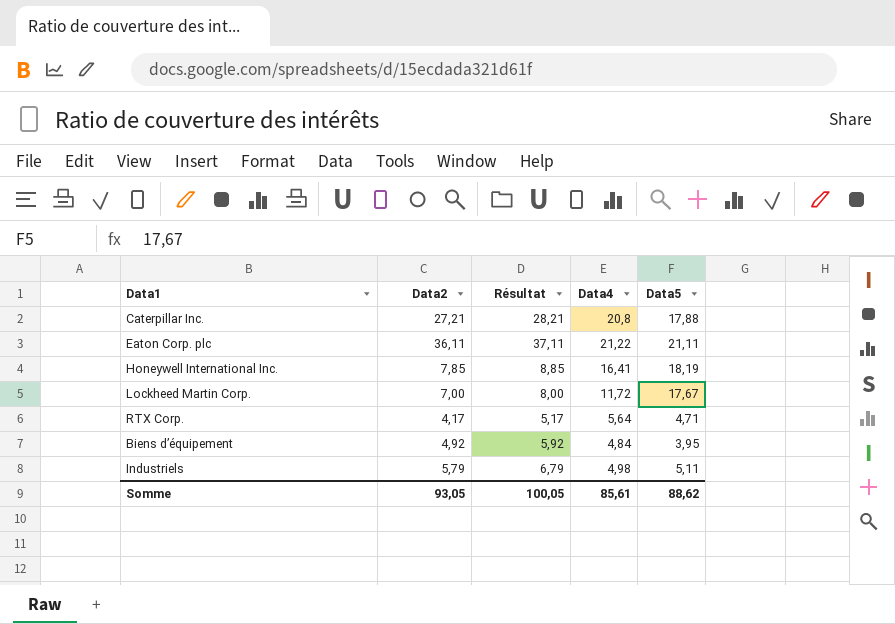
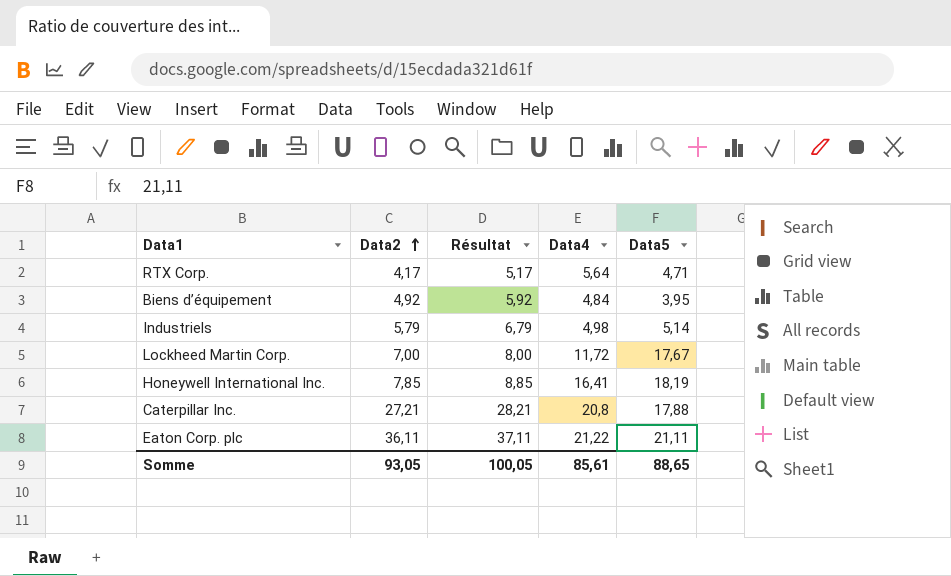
row order: none -> Data2 ascending
Industriels | Data5: 5,11 -> 5,14
Somme | Data5: 88,62 -> 88,65

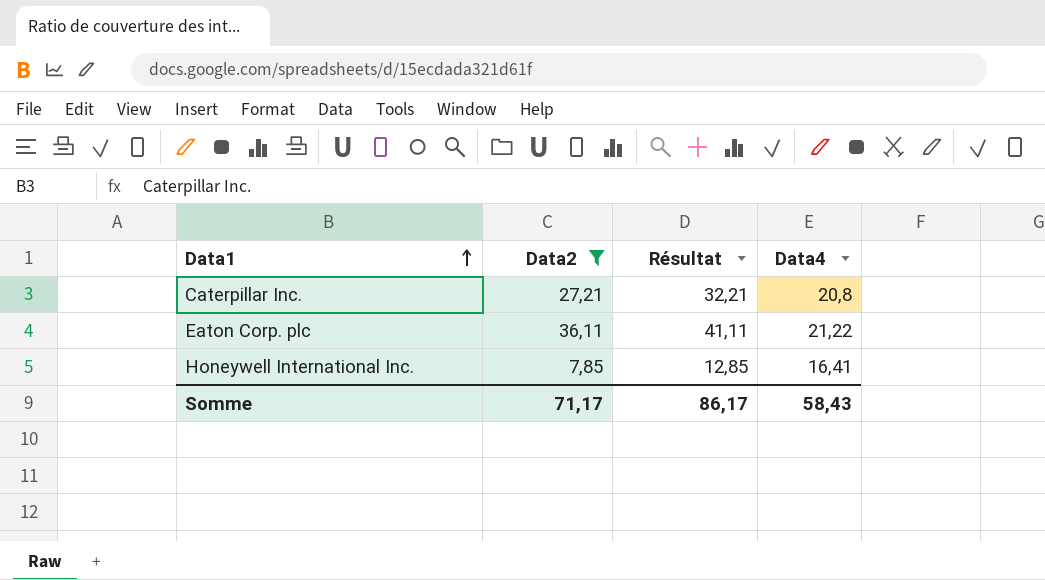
filter: none -> Data2 >= 7,85
row order: Data2 ascending -> Data1 ascending
column Data5 | position: 5 -> none
column Résultat | formula: [Data2] + 1 -> [Data2] + 5
Somme | Data2: 93,05 -> 71,17
Somme | Résultat: 100,05 -> 86,17
Somme | Data4: 85,61 -> 58,43

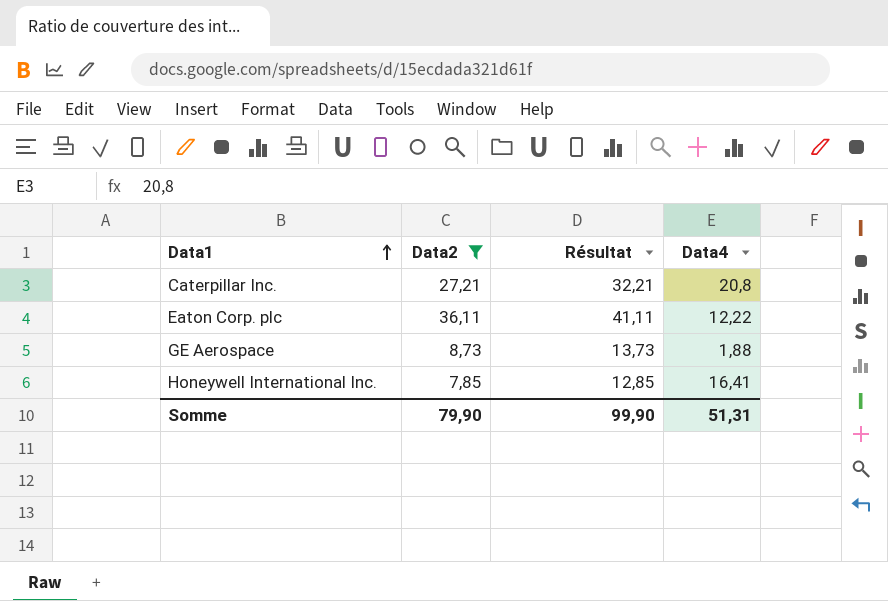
Eaton Corp. plc | Data4: 21,22 -> 12,22
row GE Aerospace: none -> 8,73 | 13,73 | 1,88
Somme | Data2: 71,17 -> 79,90
Somme | Résultat: 86,17 -> 99,90
Somme | Data4: 58,43 -> 51,31

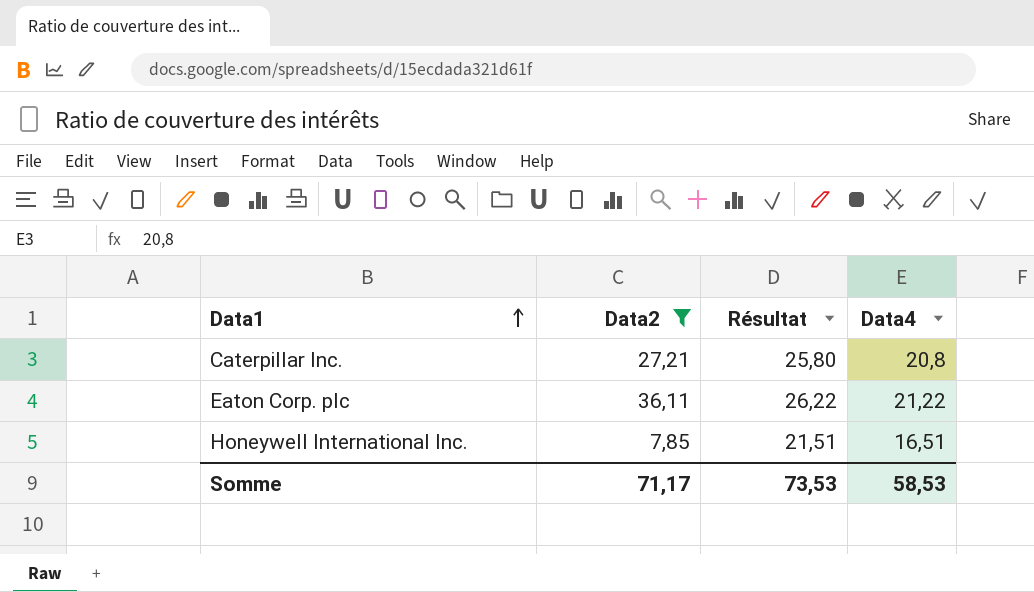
column Résultat | formula: [Data2] + 5 -> [Data4] + 5
row GE Aerospace: 8,73 | 13,73 | 1,88 -> none
Eaton Corp. plc | Data4: 12,22 -> 21,22
Honeywell International Inc. | Data4: 16,41 -> 16,51
Somme | Data2: 79,90 -> 71,17
Somme | Résultat: 99,90 -> 73,53
Somme | Data4: 51,31 -> 58,53

